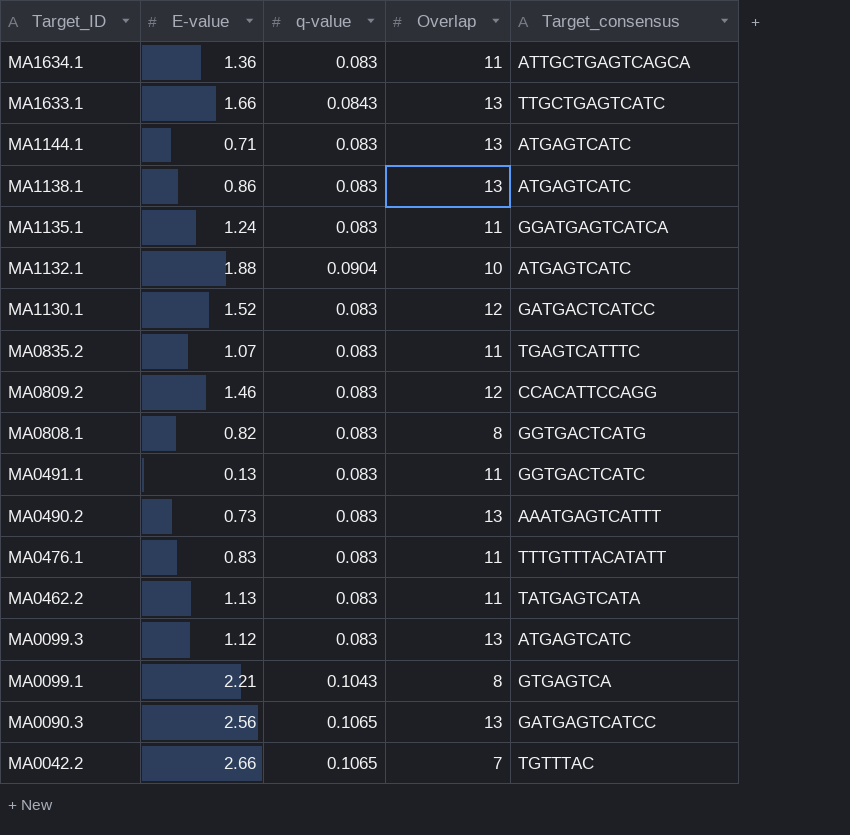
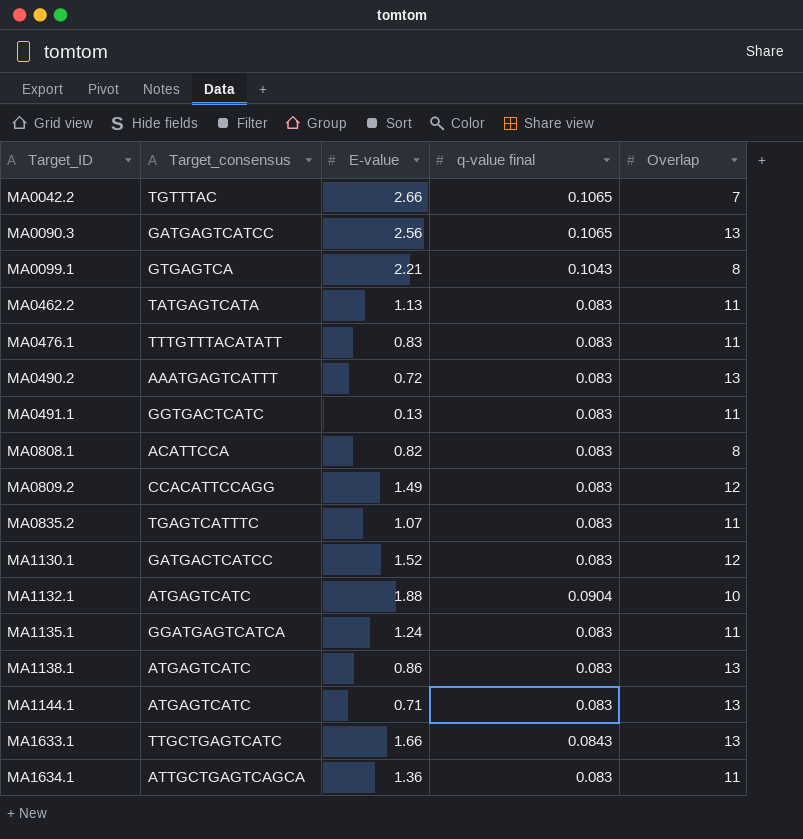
row order: Target_ID descending -> Target_ID ascending
column Target_consensus | position: 5 -> 2
column name: q-value -> q-value final
row MA0099.3: 1.12 | 0.083 | 13 | ATGAGTCATC -> none
MA0490.2 | E-value: 0.73 -> 0.72
MA0808.1 | Target_consensus: GGTGACTCATG -> ACATTCCA
MA0809.2 | E-value: 1.46 -> 1.49

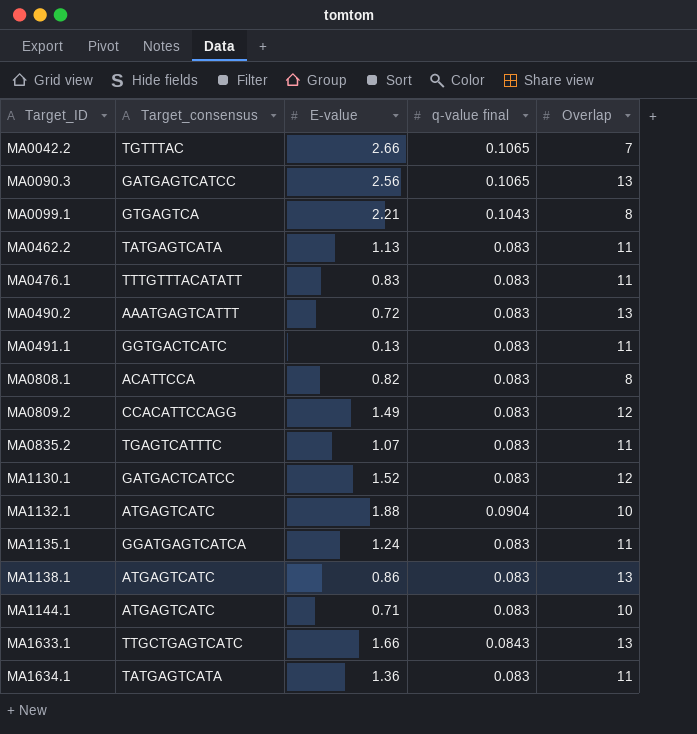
MA1144.1 | Overlap: 13 -> 10
MA1634.1 | Target_consensus: ATTGCTGAGTCAGCA -> TATGAGTCATA

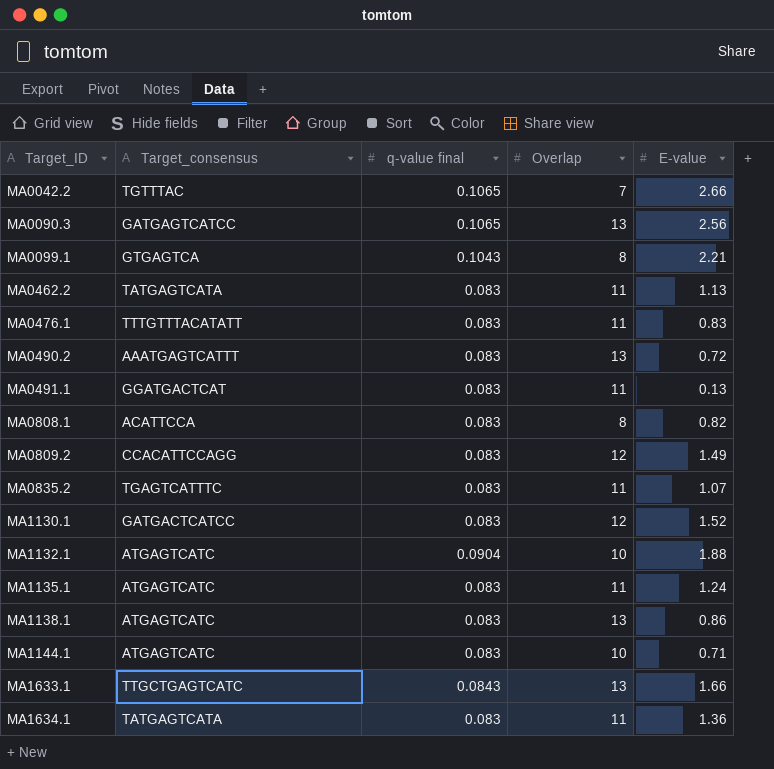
column E-value | position: 3 -> 5
MA0491.1 | Target_consensus: GGTGACTCATC -> GGATGACTCAT
MA1135.1 | Target_consensus: GGATGAGTCATCA -> ATGAGTCATC

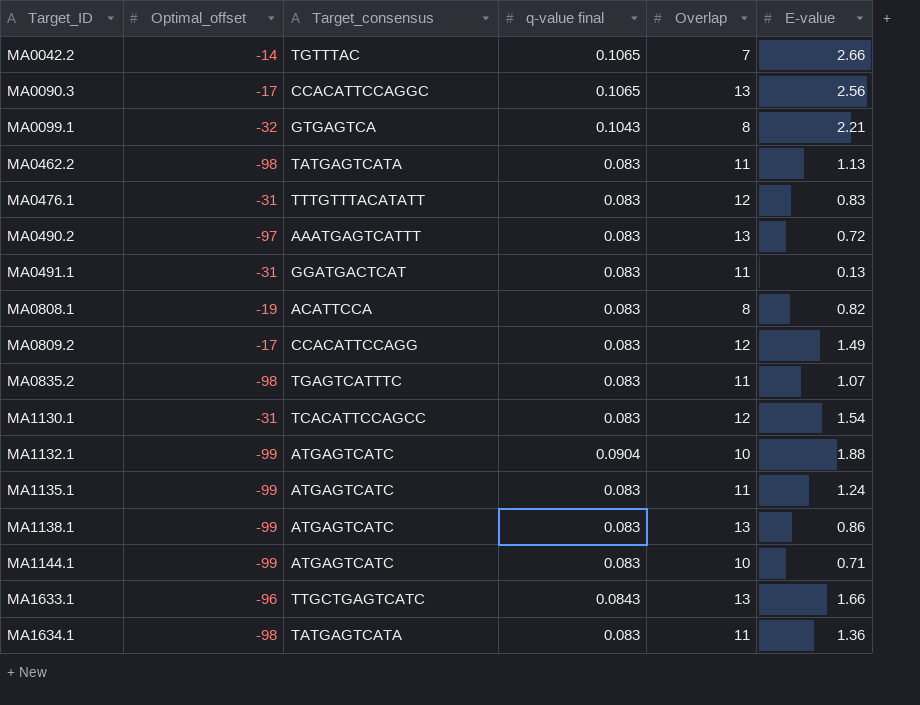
column Optimal_offset | position: none -> 2
MA0090.3 | Target_consensus: GATGAGTCATCC -> CCACATTCCAGGC
MA0476.1 | Overlap: 11 -> 12
MA1130.1 | Target_consensus: GATGACTCATCC -> TCACATTCCAGCC
MA1130.1 | E-value: 1.52 -> 1.54

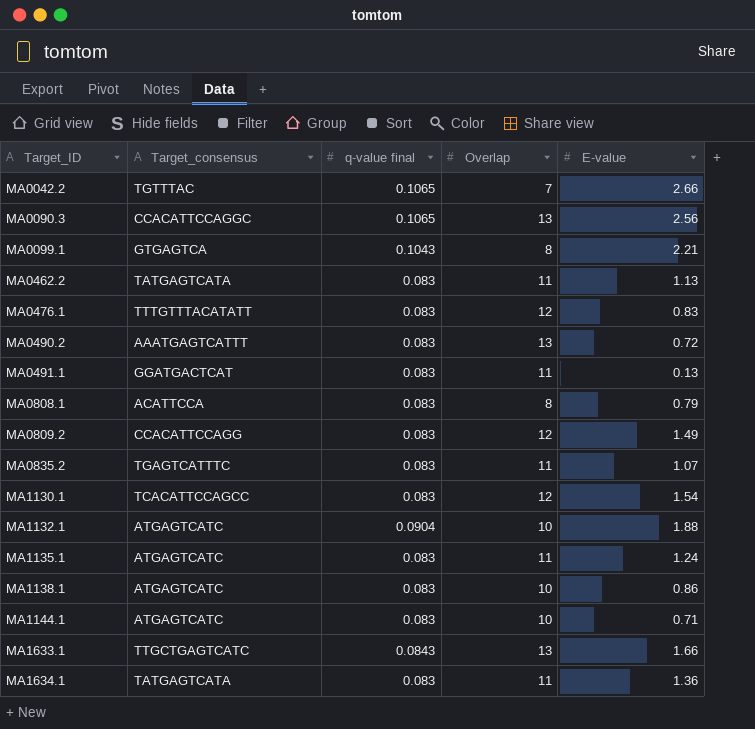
column Optimal_offset | position: 2 -> none
MA0808.1 | E-value: 0.82 -> 0.79
MA1138.1 | Overlap: 13 -> 10

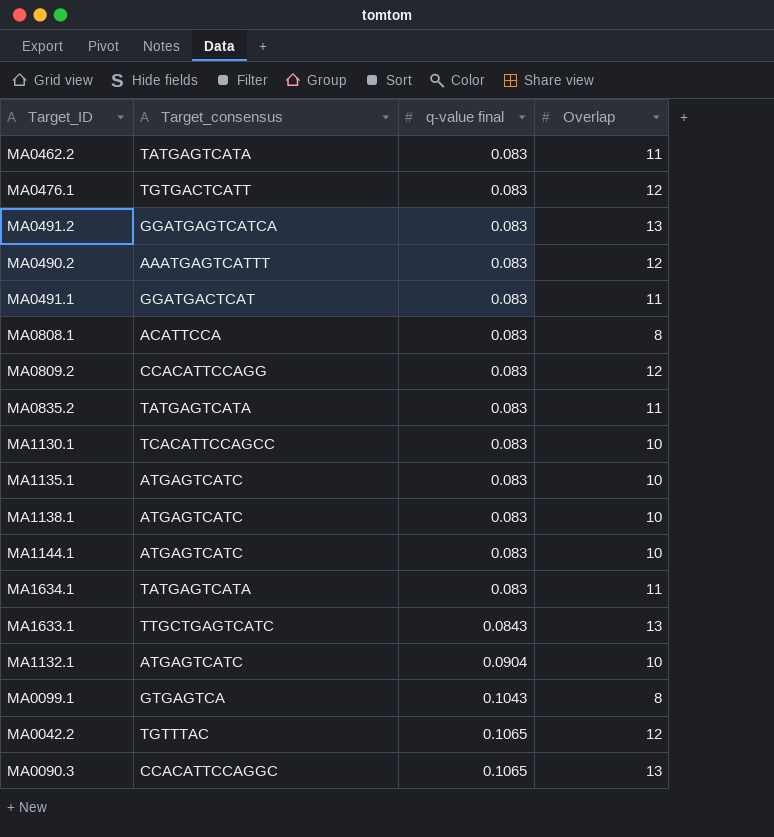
row order: Target_ID ascending -> q-value final ascending
column E-value | position: 5 -> none
MA0476.1 | Target_consensus: TTTGTTTACATATT -> TGTGACTCATT
row MA0491.2: none -> GGATGAGTCATCA | 0.083 | 13
MA0490.2 | Overlap: 13 -> 12
MA0835.2 | Target_consensus: TGAGTCATTTC -> TATGAGTCATA
MA1130.1 | Overlap: 12 -> 10
MA1135.1 | Overlap: 11 -> 10
MA0042.2 | Overlap: 7 -> 12

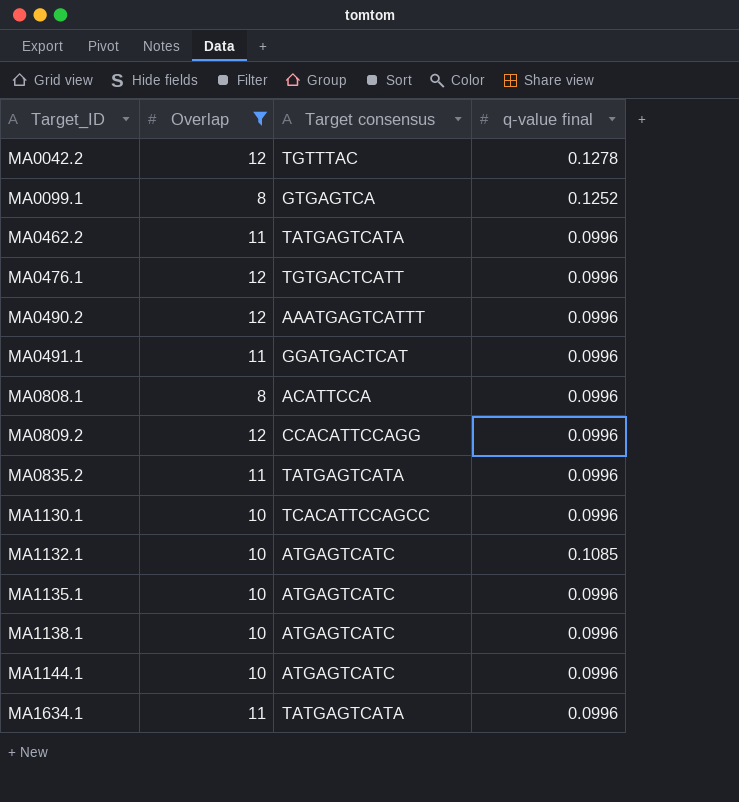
filter: none -> Overlap != 13
row order: q-value final ascending -> Target_ID ascending
column Overlap | position: 4 -> 2
column name: Target_consensus -> Target consensus
MA0042.2 | q-value final: 0.1065 -> 0.1278
MA0099.1 | q-value final: 0.1043 -> 0.1252
MA0462.2 | q-value final: 0.083 -> 0.0996
MA0476.1 | q-value final: 0.083 -> 0.0996
MA0490.2 | q-value final: 0.083 -> 0.0996
MA0491.1 | q-value final: 0.083 -> 0.0996
MA0808.1 | q-value final: 0.083 -> 0.0996
MA0809.2 | q-value final: 0.083 -> 0.0996
MA0835.2 | q-value final: 0.083 -> 0.0996
MA1130.1 | q-value final: 0.083 -> 0.0996
MA1132.1 | q-value final: 0.0904 -> 0.1085
MA1135.1 | q-value final: 0.083 -> 0.0996
MA1138.1 | q-value final: 0.083 -> 0.0996
MA1144.1 | q-value final: 0.083 -> 0.0996
MA1634.1 | q-value final: 0.083 -> 0.0996

